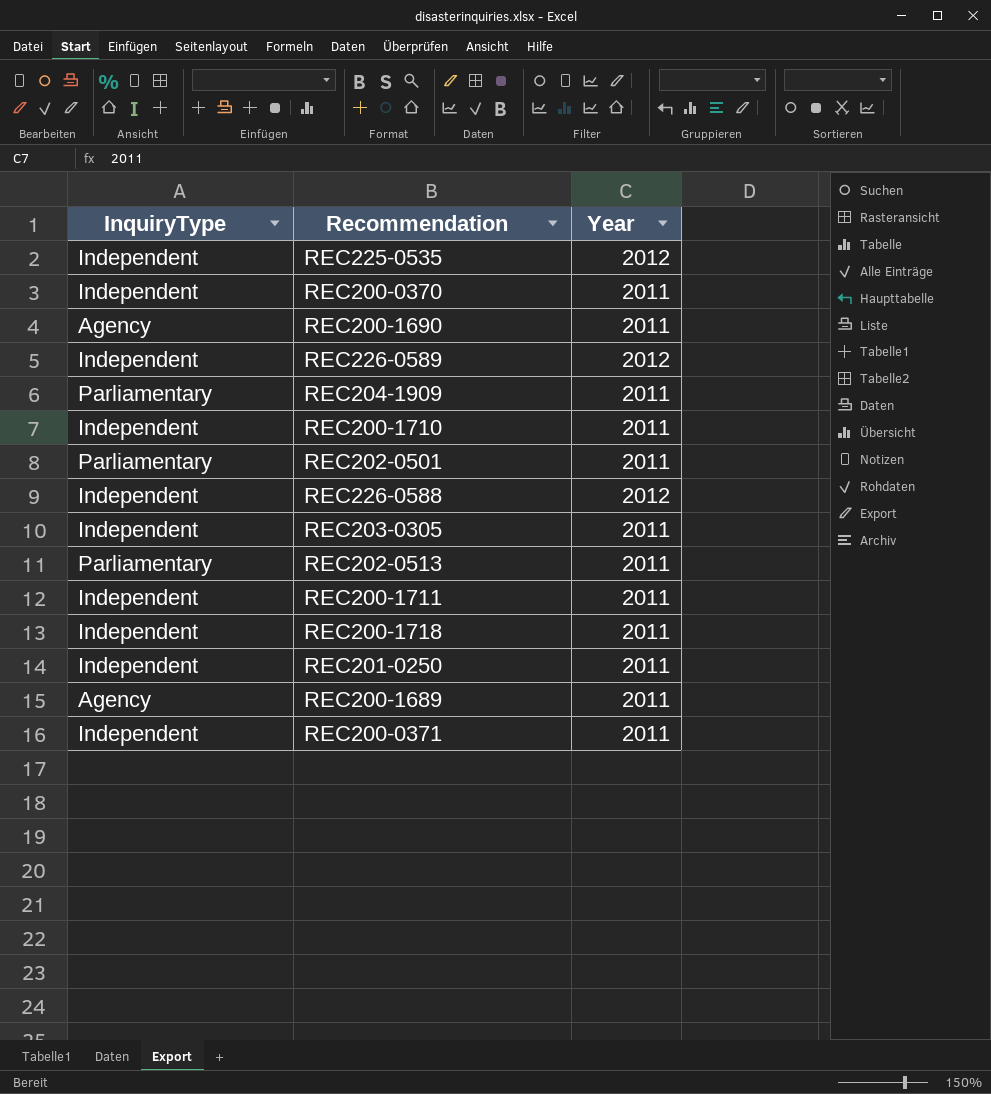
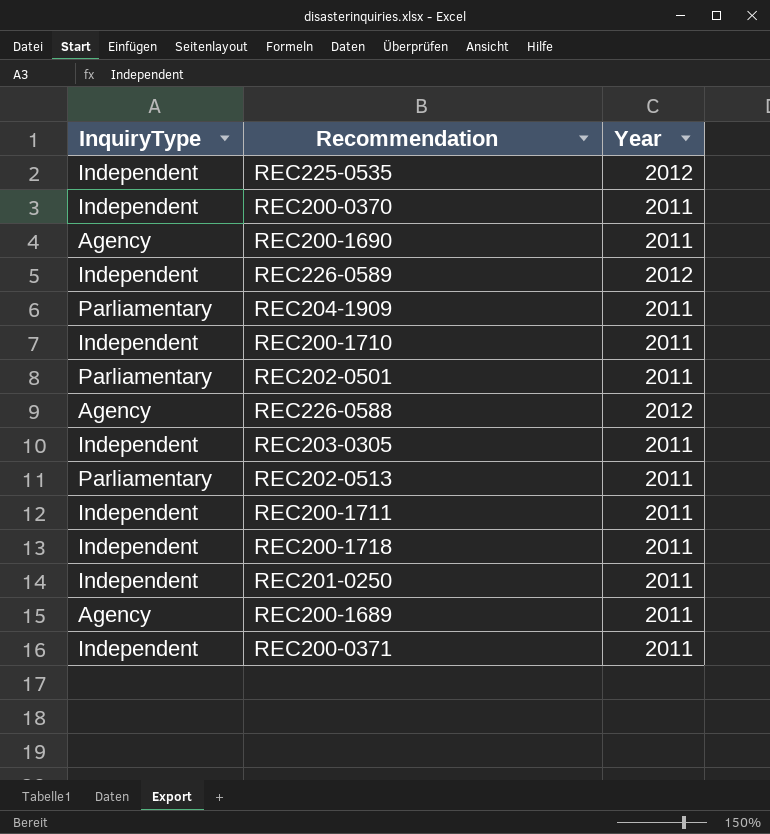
REC226-0588 | InquiryType: Independent -> Agency

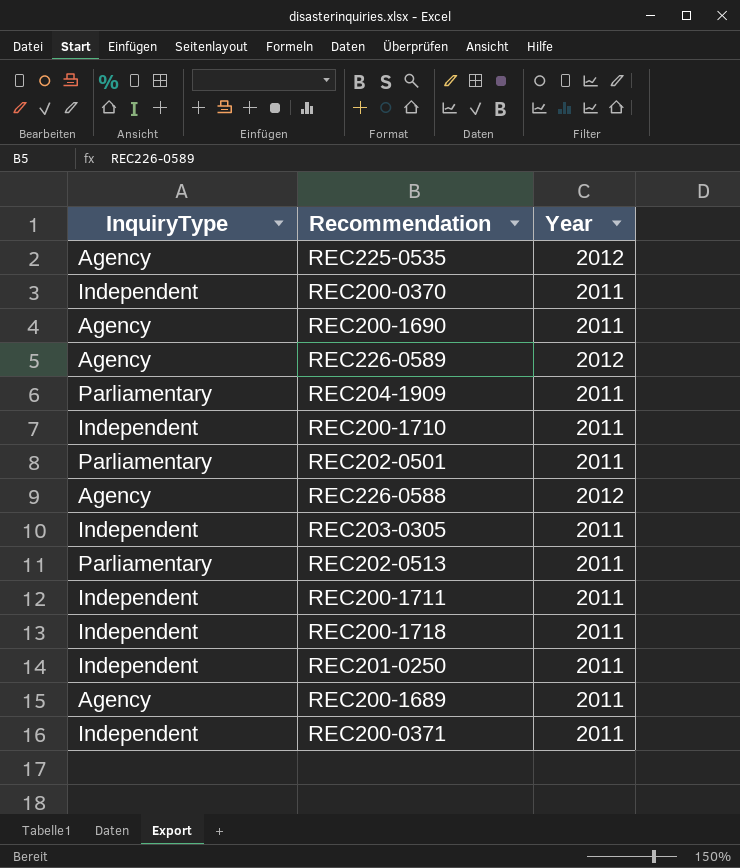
REC225-0535 | InquiryType: Independent -> Agency
REC226-0589 | InquiryType: Independent -> Agency

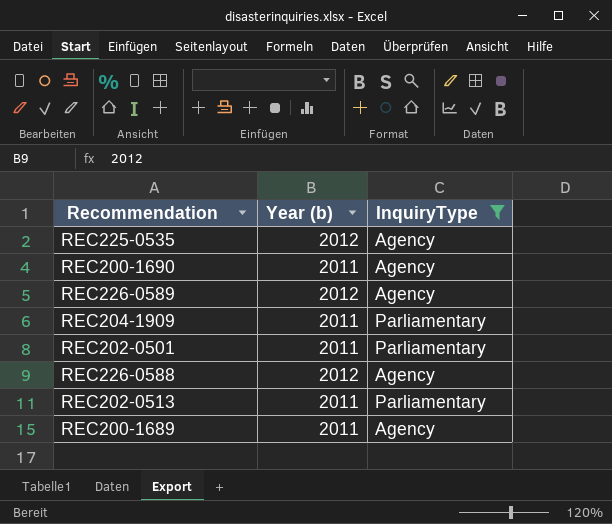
filter: none -> InquiryType != Independent
column name: Year -> Year (b)
column InquiryType | position: 1 -> 3

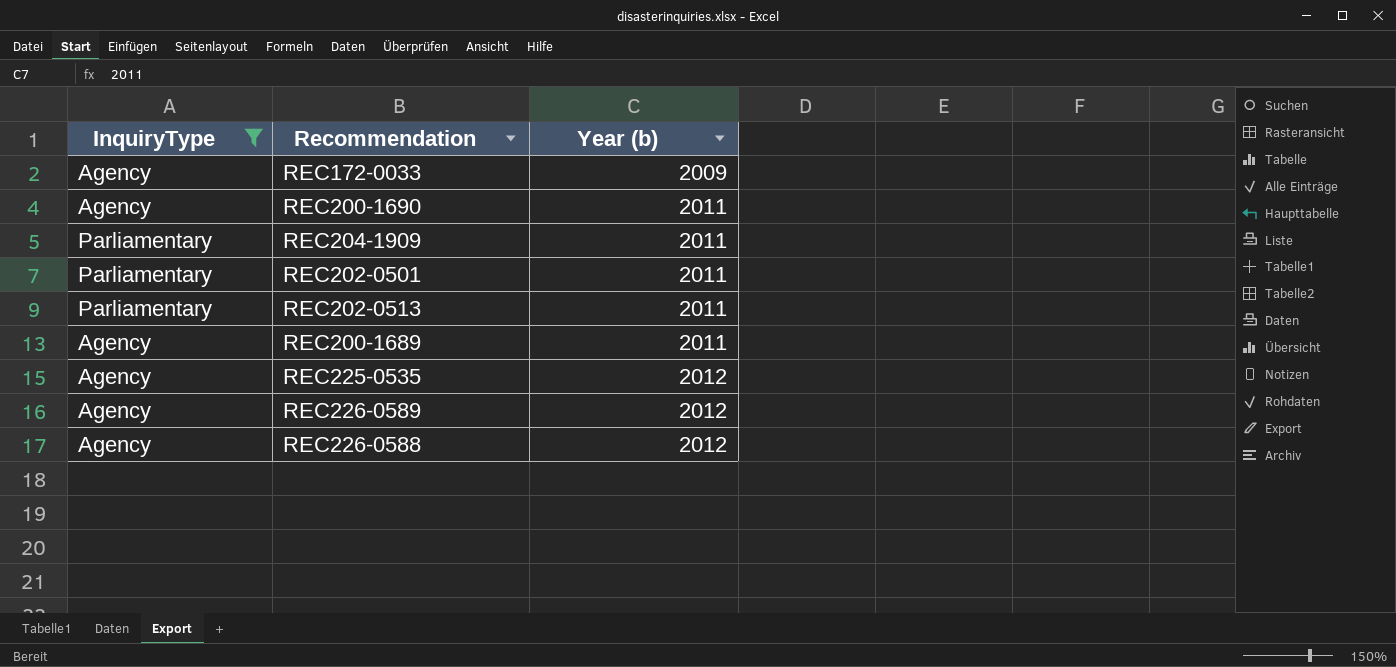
row order: none -> Year (b) ascending
column InquiryType | position: 3 -> 1
row REC172-0033: none -> Agency | 2009

